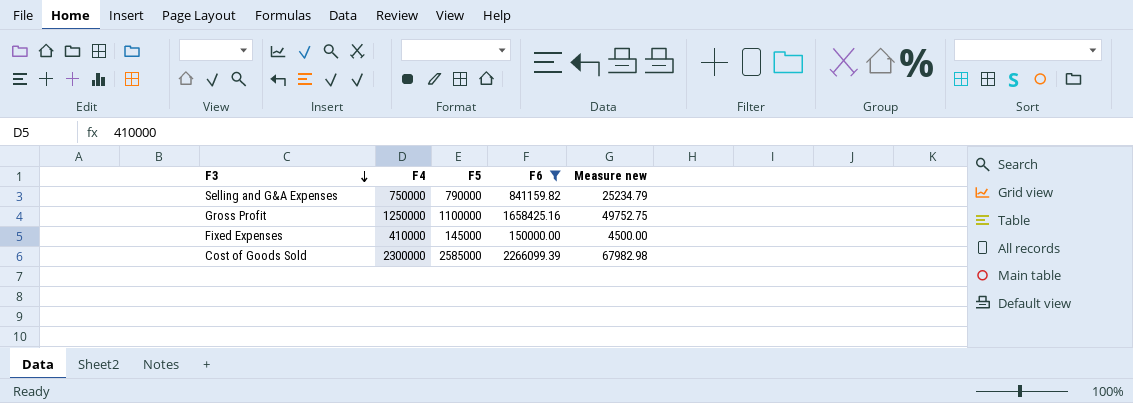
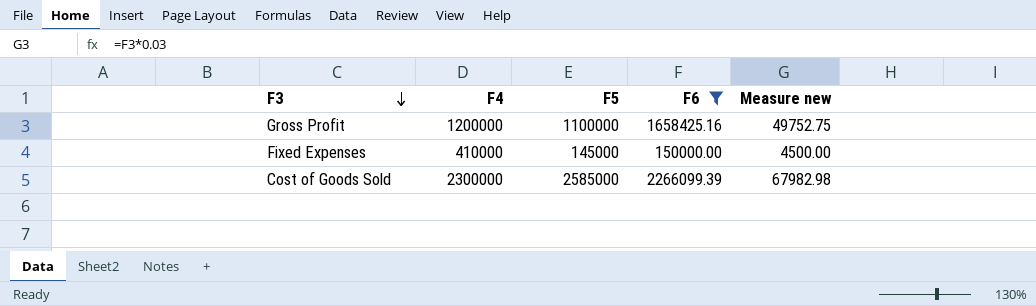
row Selling and G&A Expenses: 750000 | 790000 | 841159.82 | 25234.79 -> none
Gross Profit | F4: 1250000 -> 1200000

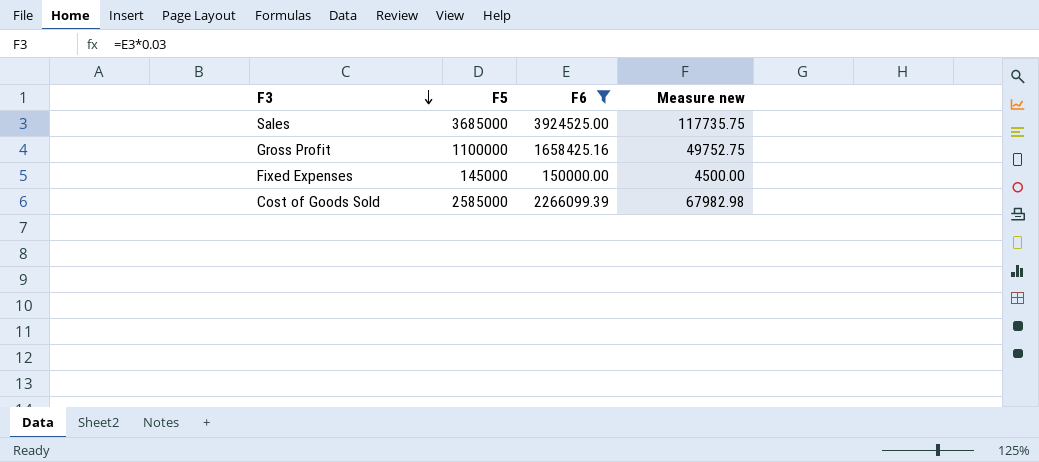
column F4 | position: 2 -> none
row Sales: none -> 3685000 | 3924525.00 | 117735.75

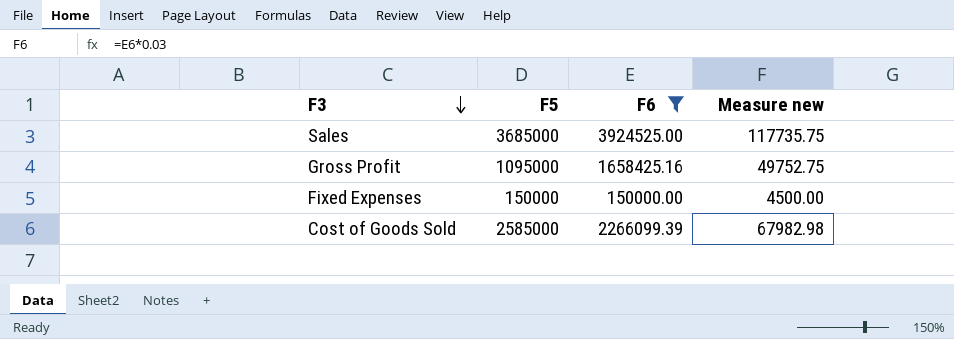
Gross Profit | F5: 1100000 -> 1095000
Fixed Expenses | F5: 145000 -> 150000

